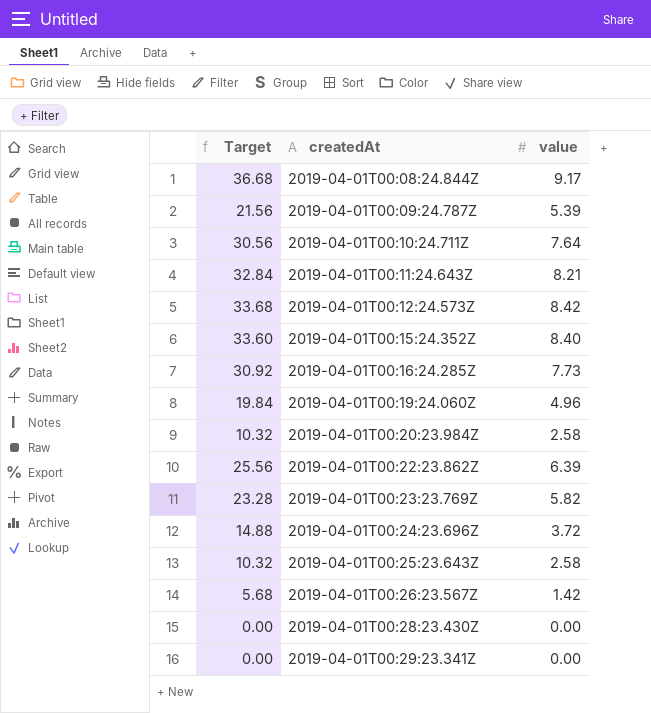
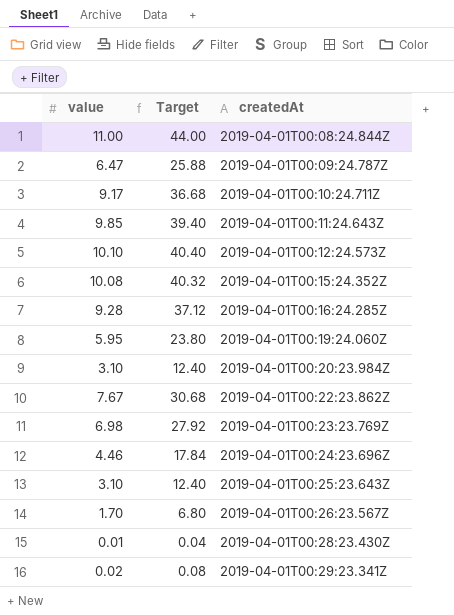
column value | position: 3 -> 1
2019-04-01T00:08:24.844Z | value: 9.17 -> 11.00
2019-04-01T00:08:24.844Z | Target: 36.68 -> 44.00
2019-04-01T00:09:24.787Z | value: 5.39 -> 6.47
2019-04-01T00:09:24.787Z | Target: 21.56 -> 25.88
2019-04-01T00:10:24.711Z | value: 7.64 -> 9.17
2019-04-01T00:10:24.711Z | Target: 30.56 -> 36.68
2019-04-01T00:11:24.643Z | value: 8.21 -> 9.85
2019-04-01T00:11:24.643Z | Target: 32.84 -> 39.40
2019-04-01T00:12:24.573Z | value: 8.42 -> 10.10
2019-04-01T00:12:24.573Z | Target: 33.68 -> 40.40
2019-04-01T00:15:24.352Z | value: 8.40 -> 10.08
2019-04-01T00:15:24.352Z | Target: 33.60 -> 40.32
2019-04-01T00:16:24.285Z | value: 7.73 -> 9.28
2019-04-01T00:16:24.285Z | Target: 30.92 -> 37.12
2019-04-01T00:19:24.060Z | value: 4.96 -> 5.95
2019-04-01T00:19:24.060Z | Target: 19.84 -> 23.80
2019-04-01T00:20:23.984Z | value: 2.58 -> 3.10
2019-04-01T00:20:23.984Z | Target: 10.32 -> 12.40
2019-04-01T00:22:23.862Z | value: 6.39 -> 7.67
2019-04-01T00:22:23.862Z | Target: 25.56 -> 30.68
2019-04-01T00:23:23.769Z | value: 5.82 -> 6.98
2019-04-01T00:23:23.769Z | Target: 23.28 -> 27.92
2019-04-01T00:24:23.696Z | value: 3.72 -> 4.46
2019-04-01T00:24:23.696Z | Target: 14.88 -> 17.84
2019-04-01T00:25:23.643Z | value: 2.58 -> 3.10
2019-04-01T00:25:23.643Z | Target: 10.32 -> 12.40
2019-04-01T00:26:23.567Z | value: 1.42 -> 1.70
2019-04-01T00:26:23.567Z | Target: 5.68 -> 6.80
2019-04-01T00:28:23.430Z | value: 0.00 -> 0.01
2019-04-01T00:28:23.430Z | Target: 0.00 -> 0.04
2019-04-01T00:29:23.341Z | value: 0.00 -> 0.02
2019-04-01T00:29:23.341Z | Target: 0.00 -> 0.08

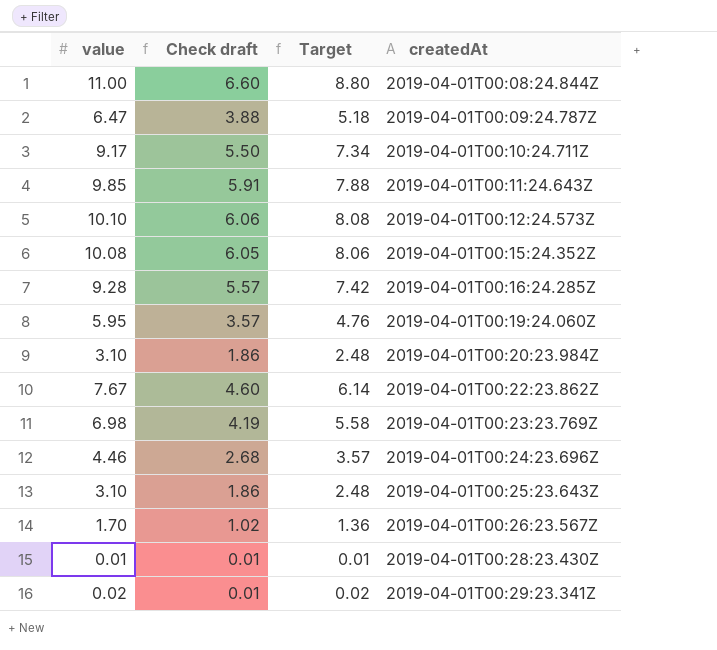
column Check draft | formula: none -> [value] * 0.6
column Target | formula: [value] * 4 -> [value] * 0.8

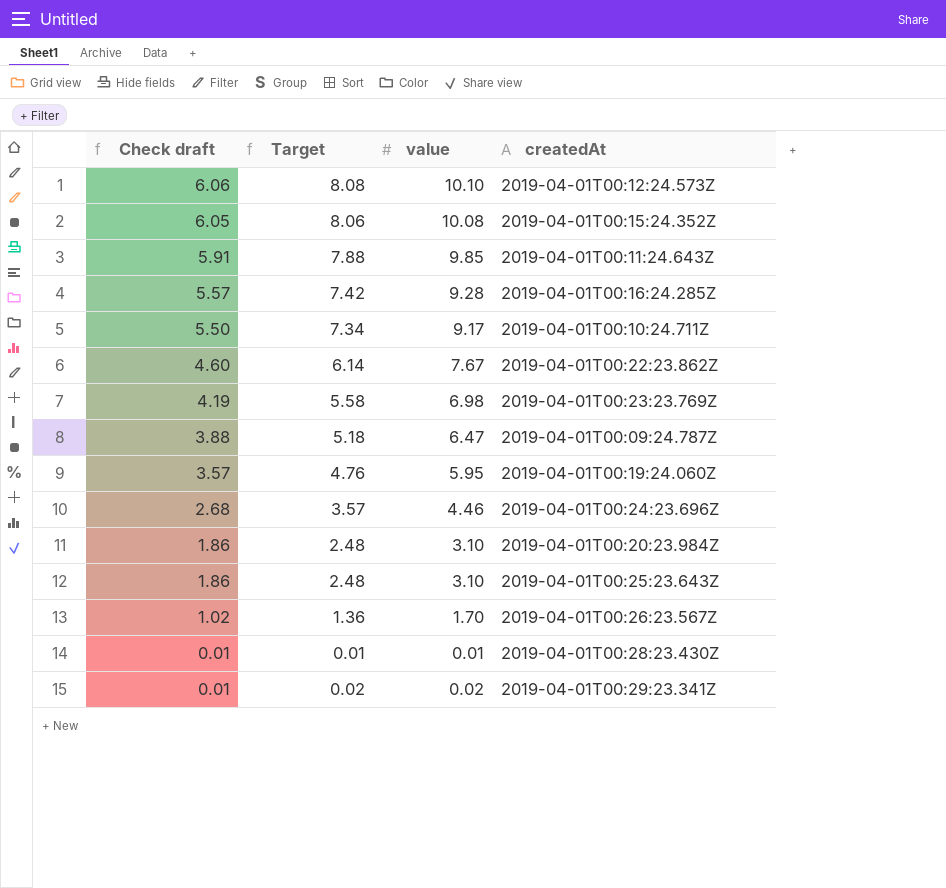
row order: createdAt ascending -> Check draft descending
column value | position: 1 -> 3
row 2019-04-01T00:08:24.844Z: 11.00 | 6.60 | 8.80 -> none

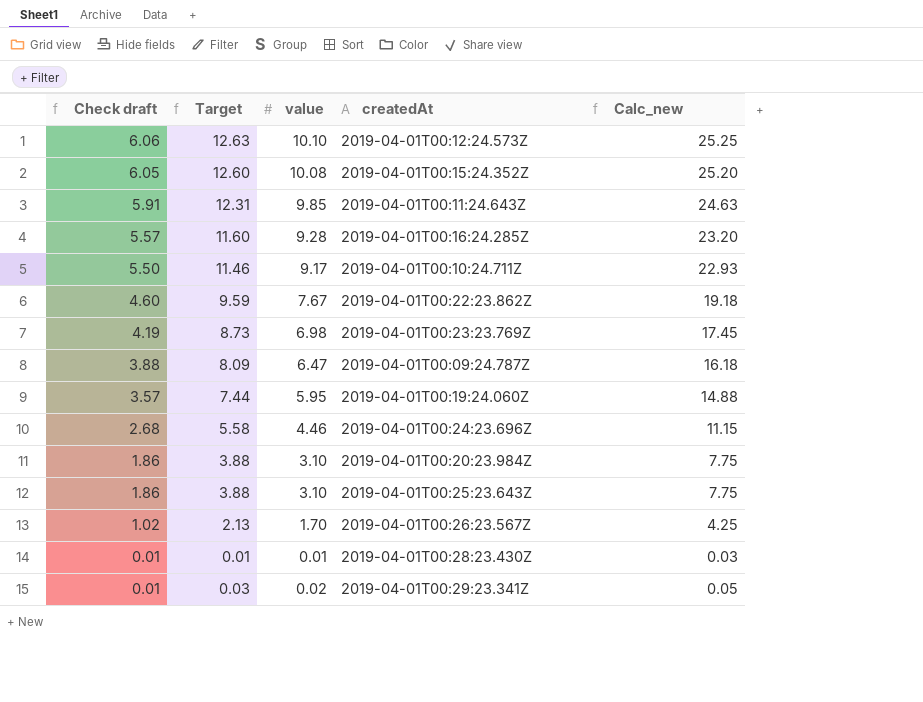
column Target | formula: [value] * 0.8 -> [value] * 1.25
column Calc_new | formula: none -> [value] * 2.5

